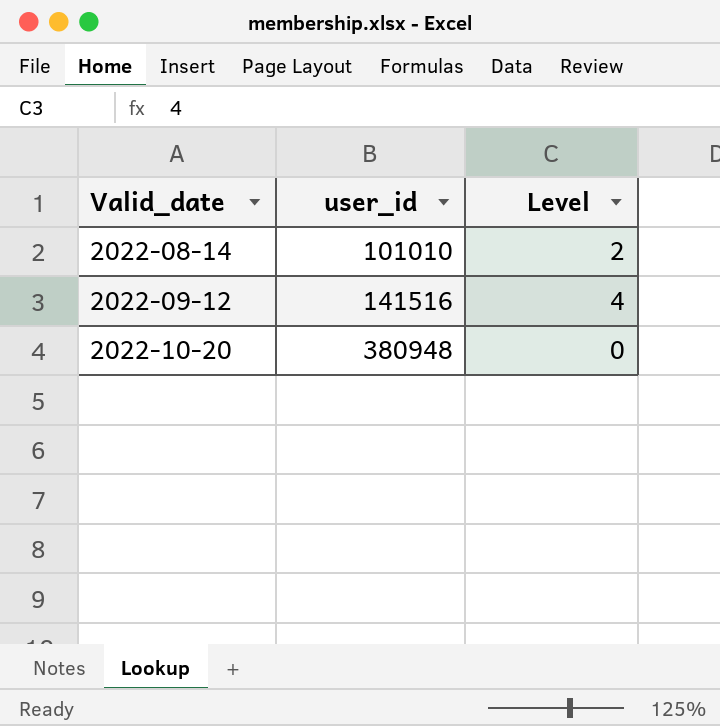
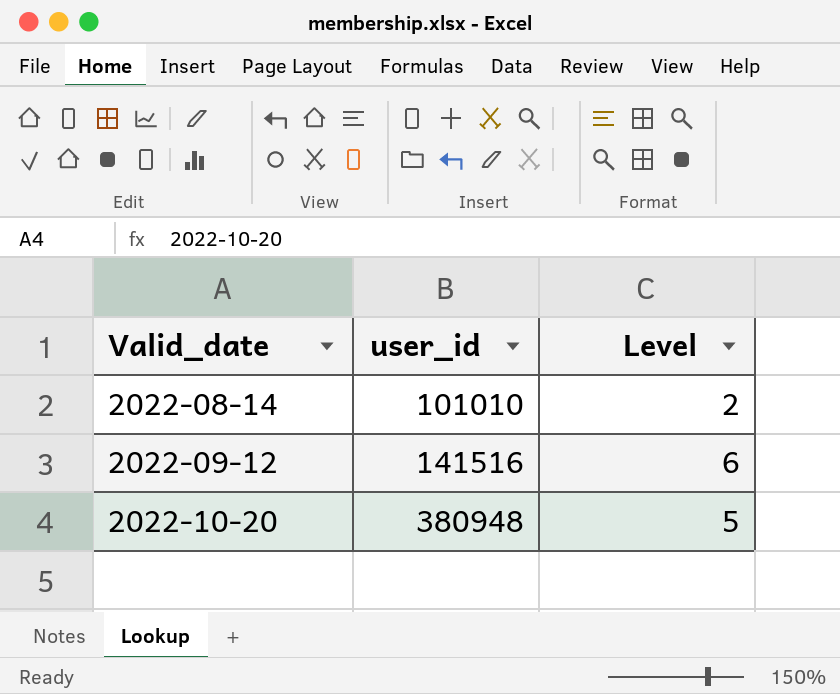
2022-09-12 | Level: 4 -> 6
2022-10-20 | Level: 0 -> 5

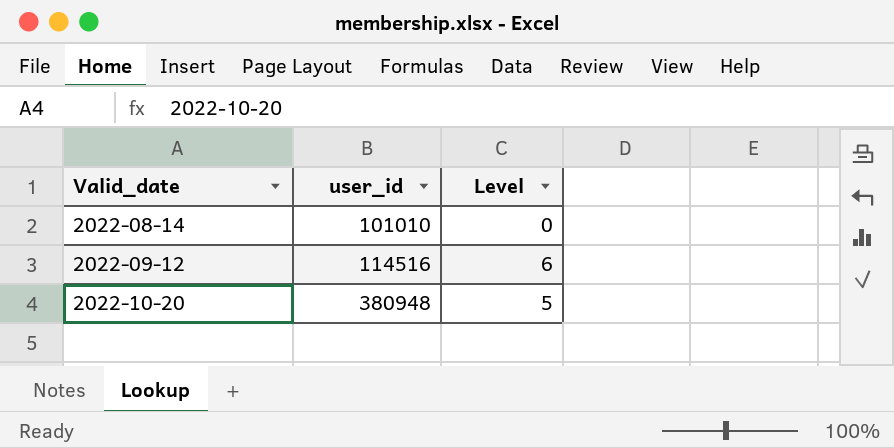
2022-08-14 | Level: 2 -> 0
2022-09-12 | user_id: 141516 -> 114516

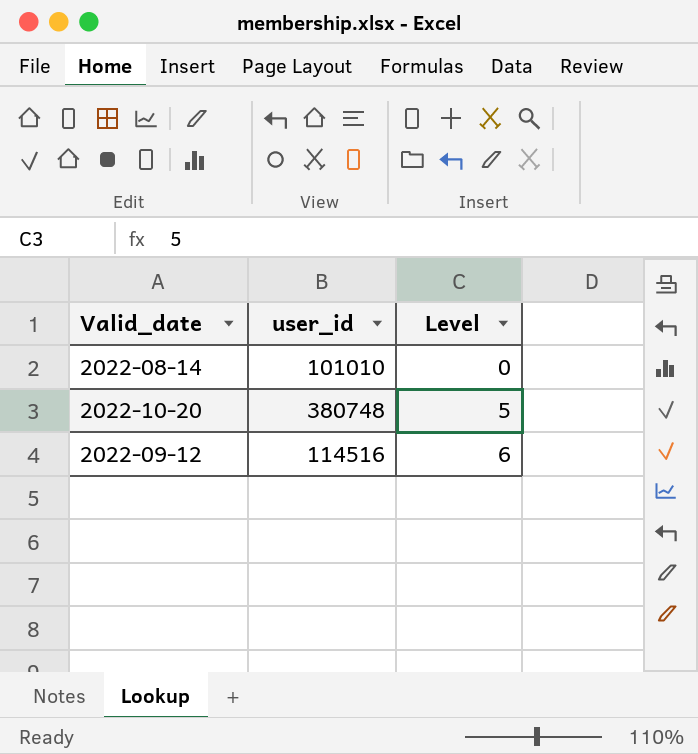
row order: Valid_date ascending -> Level ascending
2022-10-20 | user_id: 380948 -> 380748

